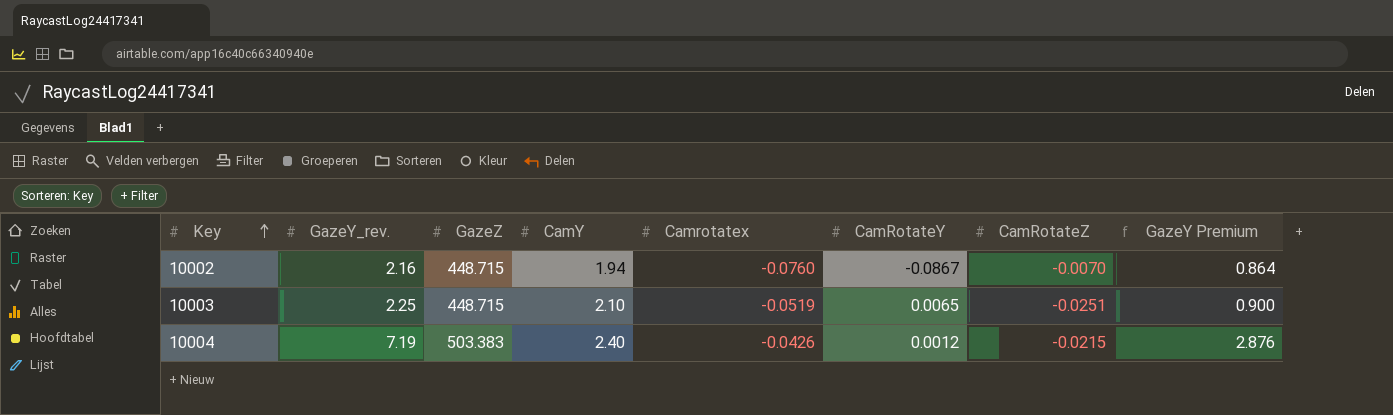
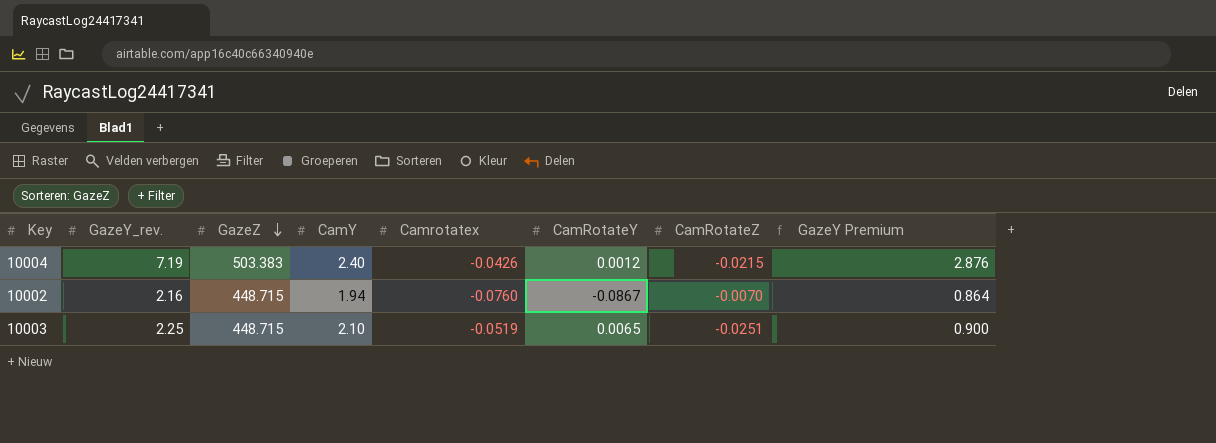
row order: Key ascending -> GazeZ descending

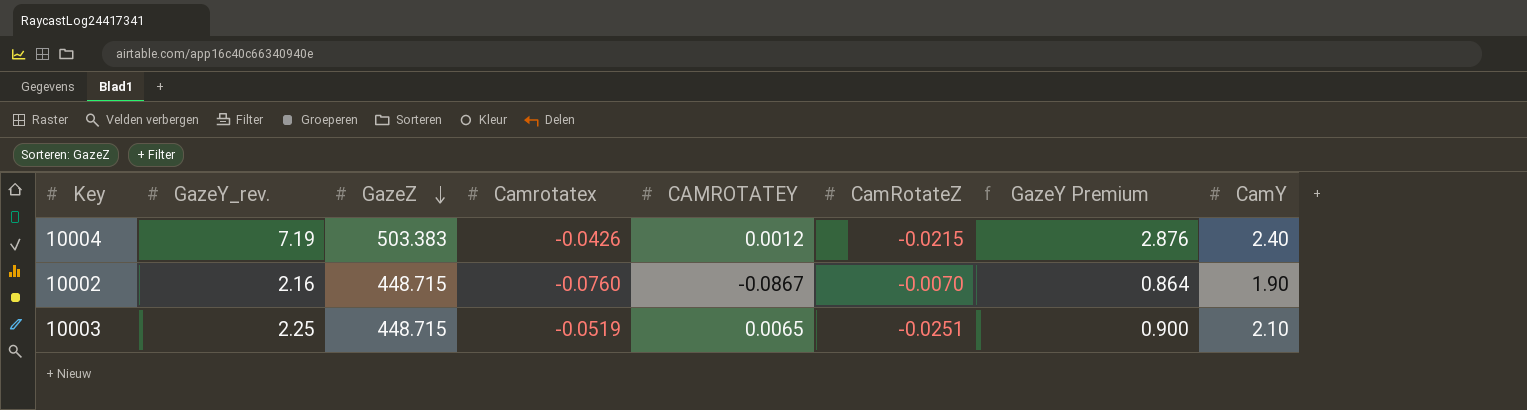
column name: CamRotateY -> CAMROTATEY
column CamY | position: 4 -> 8
10002 | CamY: 1.94 -> 1.90

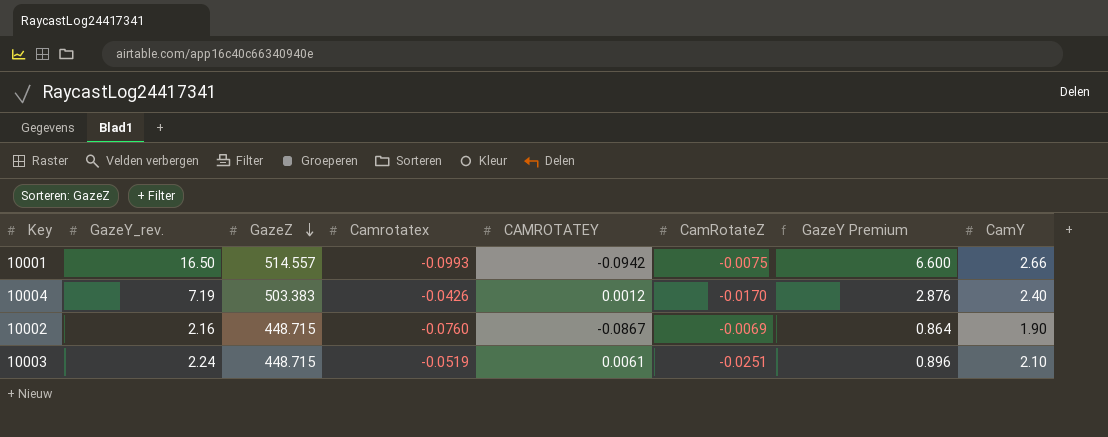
row 10001: none -> 16.50 | 514.557 | -0.0993 | -0.0942 | -0.0075 | 6.600 | 2.66
10004 | CamRotateZ: -0.0215 -> -0.0170
10002 | CamRotateZ: -0.0070 -> -0.0069
10003 | GazeY_rev.: 2.25 -> 2.24
10003 | CAMROTATEY: 0.0065 -> 0.0061
10003 | GazeY Premium: 0.900 -> 0.896

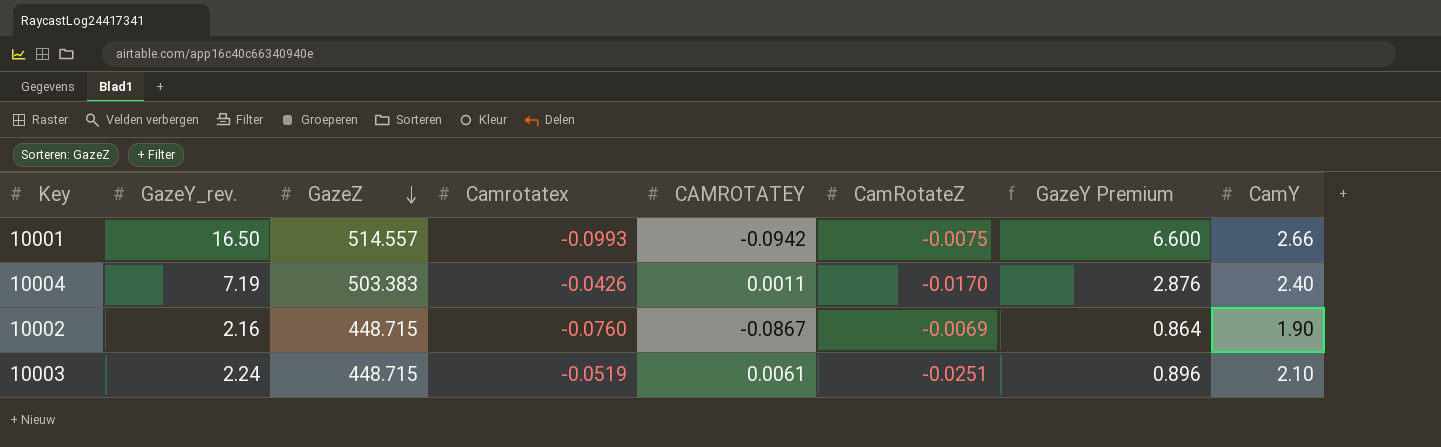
10004 | CAMROTATEY: 0.0012 -> 0.0011

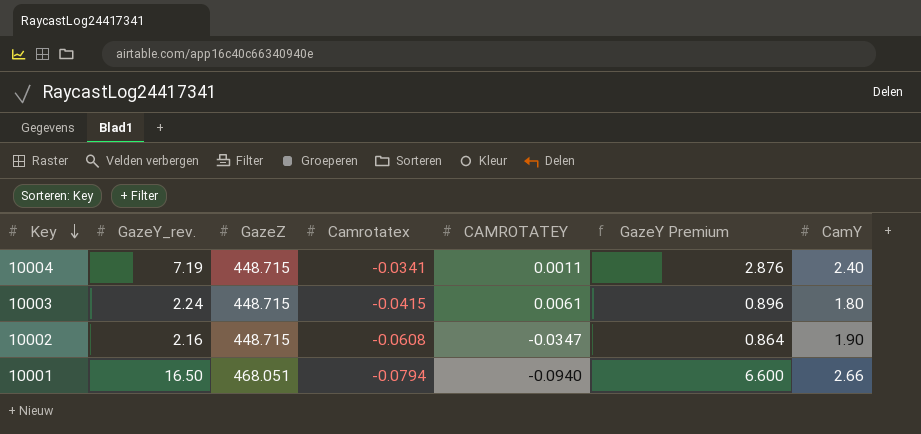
row order: GazeZ descending -> Key descending
column CamRotateZ | position: 6 -> none
10004 | GazeZ: 503.383 -> 448.715
10004 | Camrotatex: -0.0426 -> -0.0341
10003 | Camrotatex: -0.0519 -> -0.0415
10003 | CamY: 2.10 -> 1.80
10002 | Camrotatex: -0.0760 -> -0.0608
10002 | CAMROTATEY: -0.0867 -> -0.0347
10001 | GazeZ: 514.557 -> 468.051
10001 | Camrotatex: -0.0993 -> -0.0794
10001 | CAMROTATEY: -0.0942 -> -0.0940

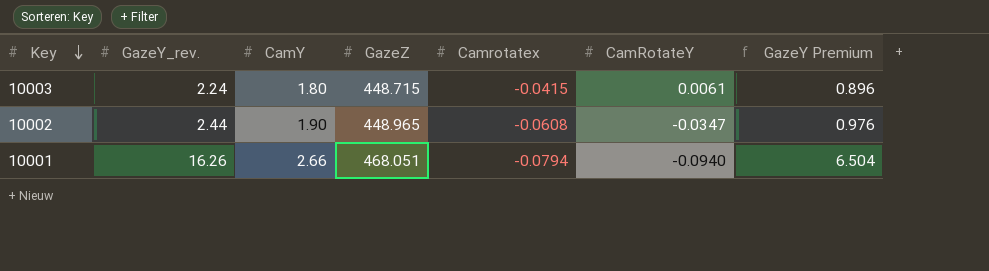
column CamY | position: 7 -> 3
column name: CAMROTATEY -> CamRotateY
row 10004: 7.19 | 448.715 | -0.0341 | 0.0011 | 2.876 | 2.40 -> none
10002 | GazeY_rev.: 2.16 -> 2.44
10002 | GazeZ: 448.715 -> 448.965
10002 | GazeY Premium: 0.864 -> 0.976
10001 | GazeY_rev.: 16.50 -> 16.26
10001 | GazeY Premium: 6.600 -> 6.504

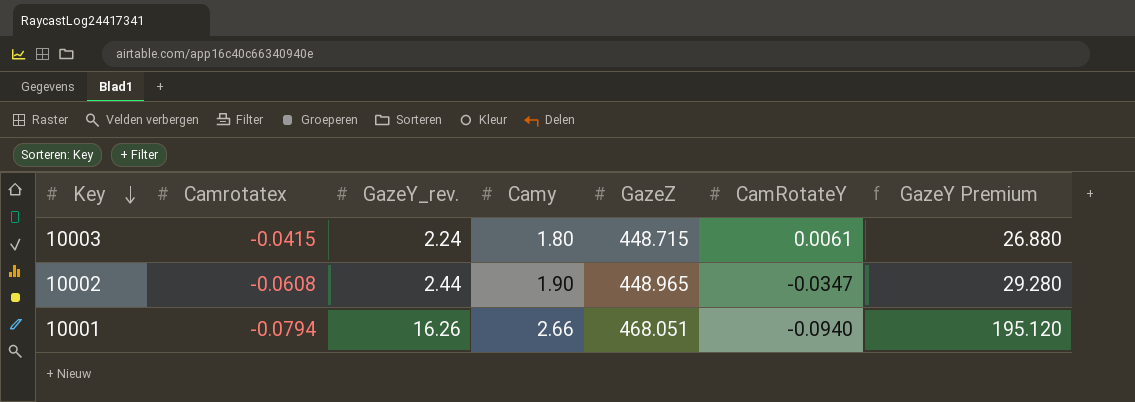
column Camrotatex | position: 5 -> 2
column name: CamY -> Camy
column GazeY Premium | formula: [GazeY_rev.] * 0.4 -> [GazeY_rev.] * 12

